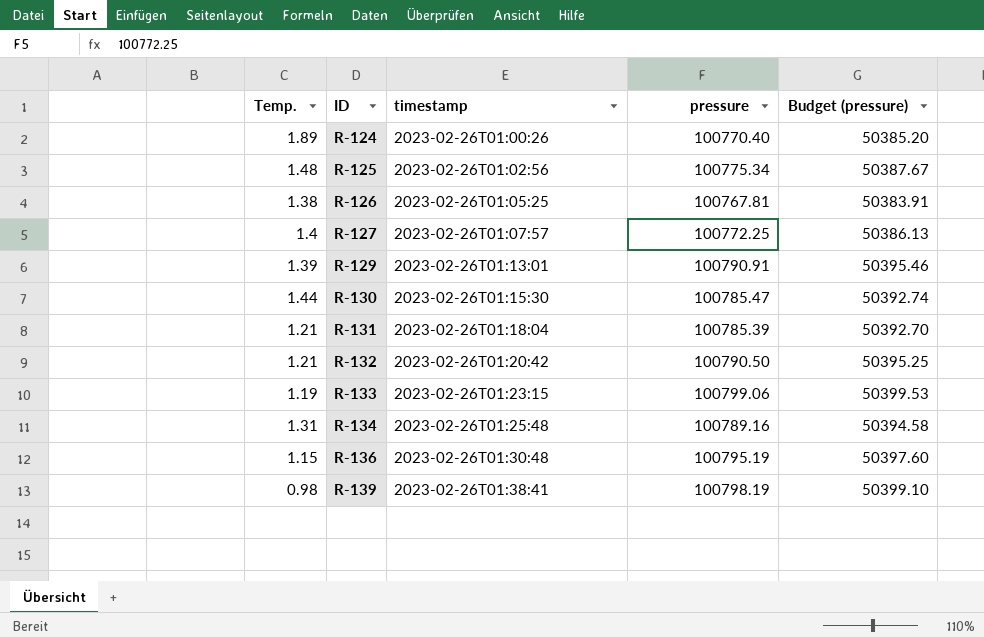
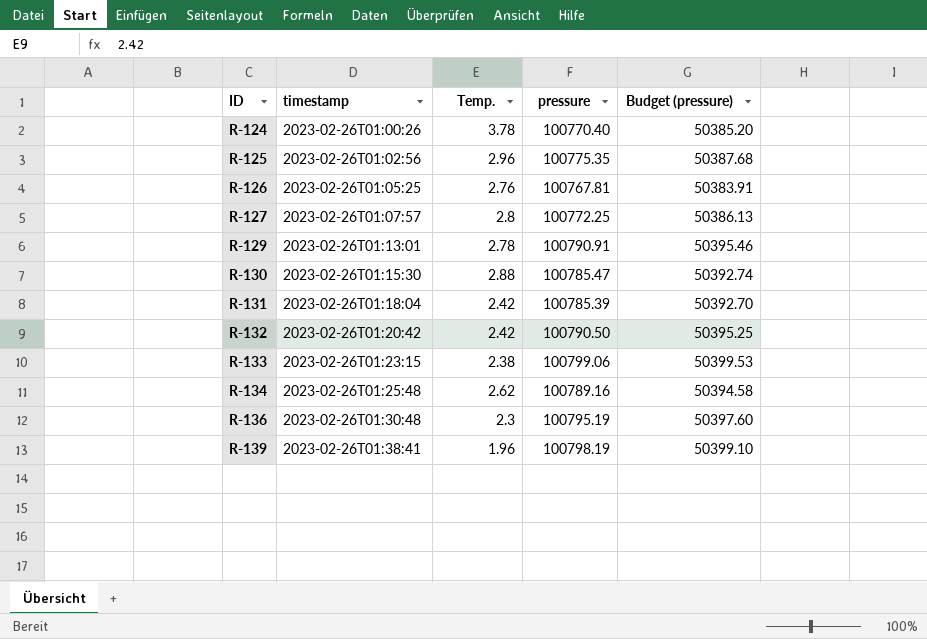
column Temp. | position: 1 -> 3
R-124 | Temp.: 1.89 -> 3.78
R-125 | Temp.: 1.48 -> 2.96
R-125 | pressure: 100775.34 -> 100775.35
R-125 | Budget (pressure): 50387.67 -> 50387.68
R-126 | Temp.: 1.38 -> 2.76
R-127 | Temp.: 1.4 -> 2.8
R-129 | Temp.: 1.39 -> 2.78
R-130 | Temp.: 1.44 -> 2.88
R-131 | Temp.: 1.21 -> 2.42
R-132 | Temp.: 1.21 -> 2.42
R-133 | Temp.: 1.19 -> 2.38
R-134 | Temp.: 1.31 -> 2.62
R-136 | Temp.: 1.15 -> 2.3
R-139 | Temp.: 0.98 -> 1.96

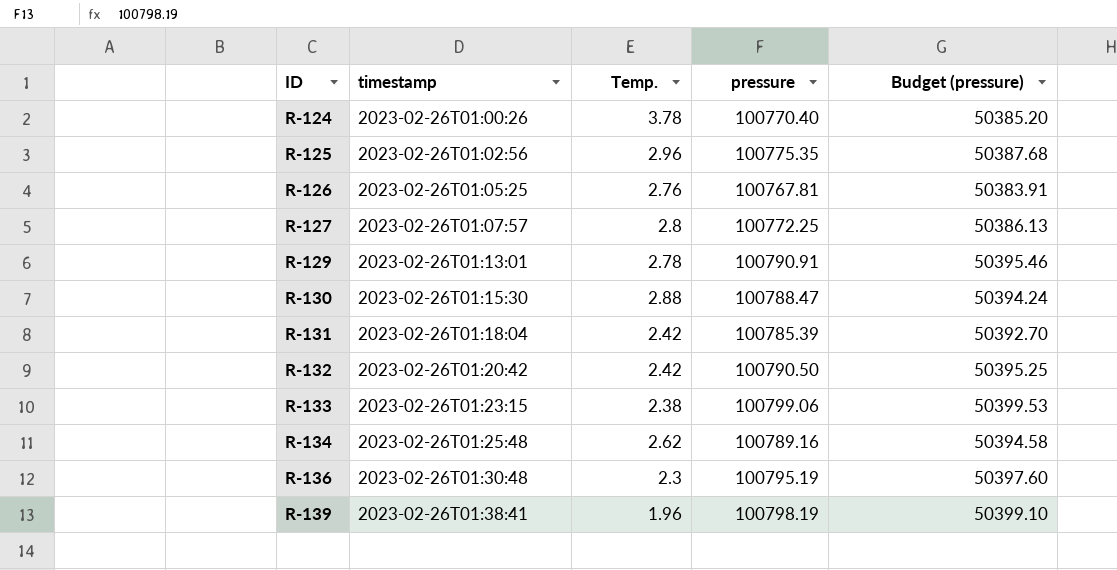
R-130 | pressure: 100785.47 -> 100788.47
R-130 | Budget (pressure): 50392.74 -> 50394.24

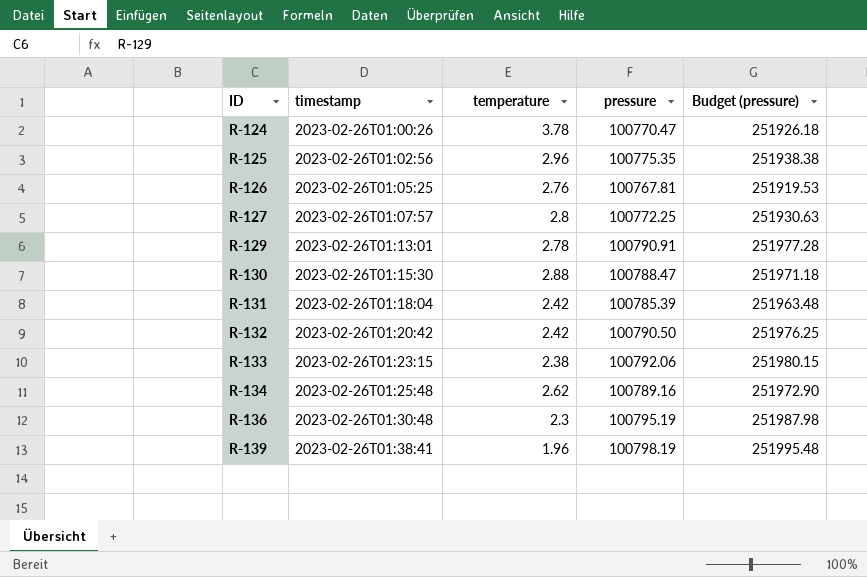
column name: Temp. -> temperature
column Budget (pressure) | formula: [pressure] * 0.5 -> [pressure] * 2.5
R-124 | pressure: 100770.40 -> 100770.47
R-133 | pressure: 100799.06 -> 100792.06

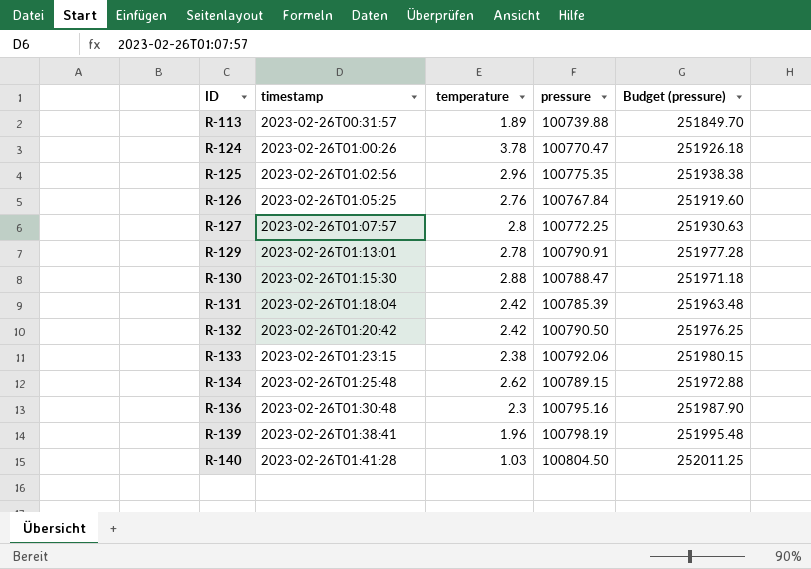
row R-113: none -> 2023-02-26T00:31:57 | 1.89 | 100739.88 | 251849.70
R-126 | pressure: 100767.81 -> 100767.84
R-126 | Budget (pressure): 251919.53 -> 251919.60
R-134 | pressure: 100789.16 -> 100789.15
R-134 | Budget (pressure): 251972.90 -> 251972.88
R-136 | pressure: 100795.19 -> 100795.16
R-136 | Budget (pressure): 251987.98 -> 251987.90
row R-140: none -> 2023-02-26T01:41:28 | 1.03 | 100804.50 | 252011.25

